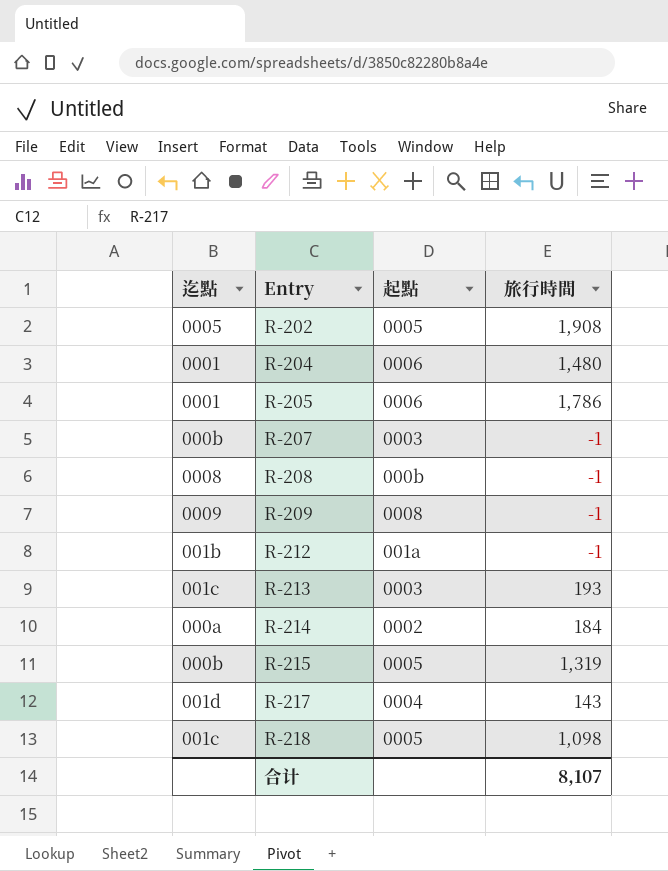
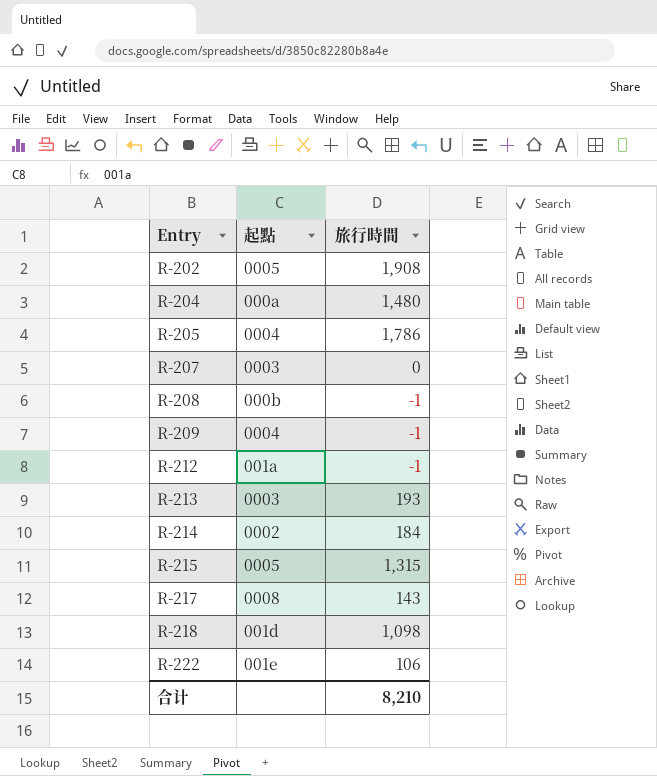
column 迄點 | position: 1 -> none
R-204 | 起點: 0006 -> 000a
R-205 | 起點: 0006 -> 0004
R-207 | 旅行時間: -1 -> 0
R-209 | 起點: 0008 -> 0004
R-215 | 旅行時間: 1,319 -> 1,315
R-217 | 起點: 0004 -> 0008
R-218 | 起點: 0005 -> 001d
row R-222: none -> 001e | 106
合计 | 旅行時間: 8,107 -> 8,210

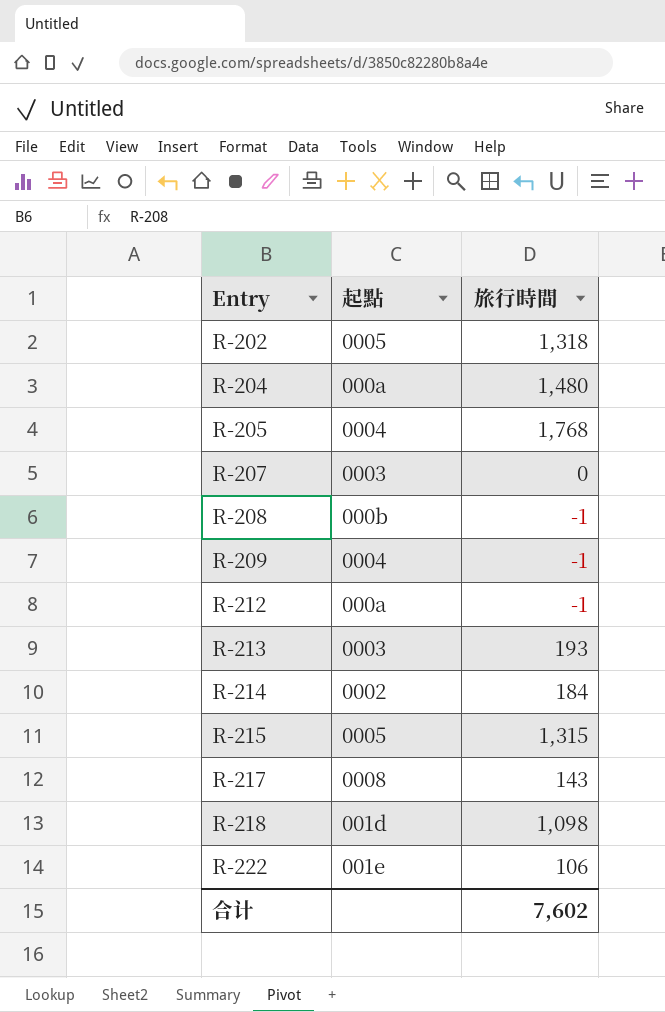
R-202 | 旅行時間: 1,908 -> 1,318
R-205 | 旅行時間: 1,786 -> 1,768
R-212 | 起點: 001a -> 000a
合计 | 旅行時間: 8,210 -> 7,602

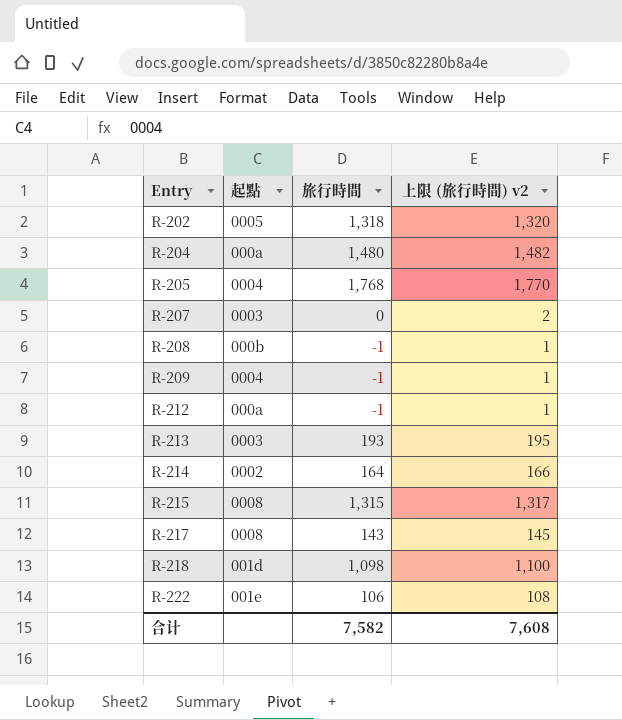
column 上限 (旅行時間) v2 | formula: none -> [旅行時間] + 2
R-214 | 旅行時間: 184 -> 164
R-215 | 起點: 0005 -> 0008
合计 | 旅行時間: 7,602 -> 7,582

